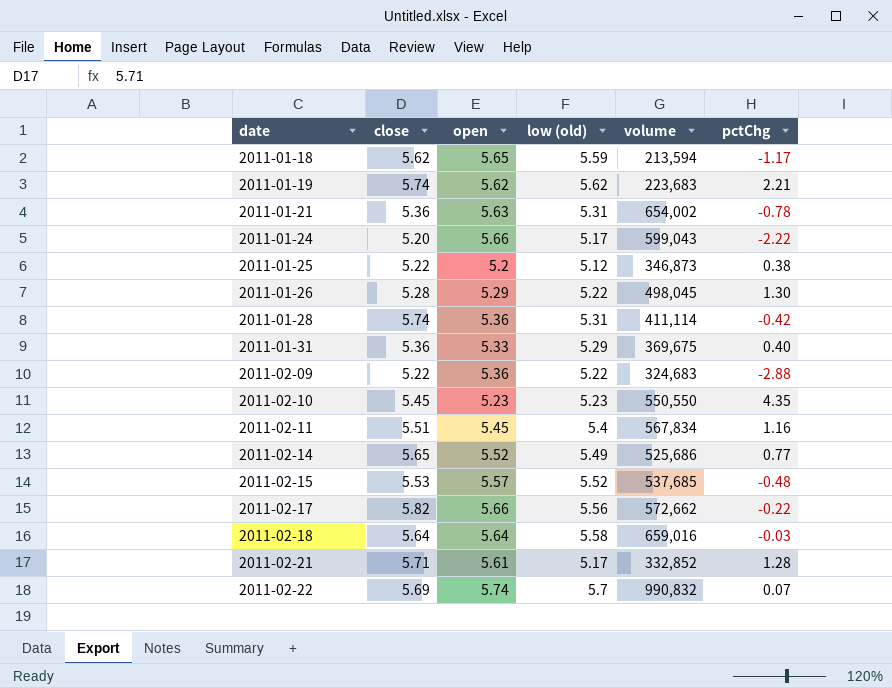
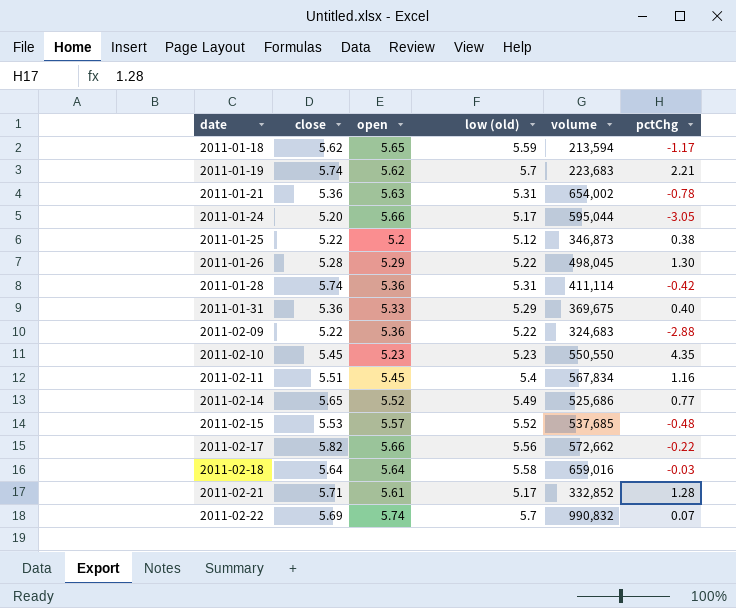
2011-01-19 | low (old): 5.62 -> 5.7
2011-01-24 | volume: 599,043 -> 595,044
2011-01-24 | pctChg: -2.22 -> -3.05

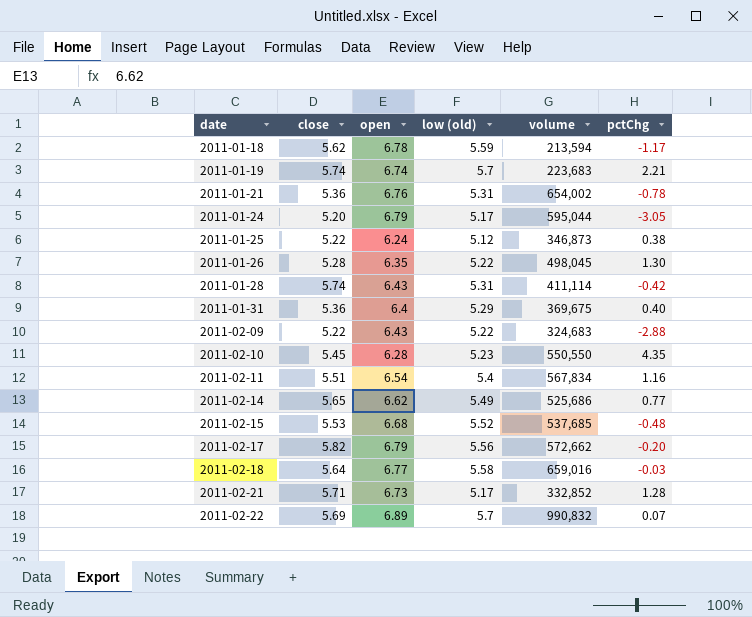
2011-01-18 | open: 5.65 -> 6.78
2011-01-19 | open: 5.62 -> 6.74
2011-01-21 | open: 5.63 -> 6.76
2011-01-24 | open: 5.66 -> 6.79
2011-01-25 | open: 5.2 -> 6.24
2011-01-26 | open: 5.29 -> 6.35
2011-01-28 | open: 5.36 -> 6.43
2011-01-31 | open: 5.33 -> 6.4
2011-02-09 | open: 5.36 -> 6.43
2011-02-10 | open: 5.23 -> 6.28
2011-02-11 | open: 5.45 -> 6.54
2011-02-14 | open: 5.52 -> 6.62
2011-02-15 | open: 5.57 -> 6.68
2011-02-17 | open: 5.66 -> 6.79
2011-02-17 | pctChg: -0.22 -> -0.20
2011-02-18 | open: 5.64 -> 6.77
2011-02-21 | open: 5.61 -> 6.73
2011-02-22 | open: 5.74 -> 6.89

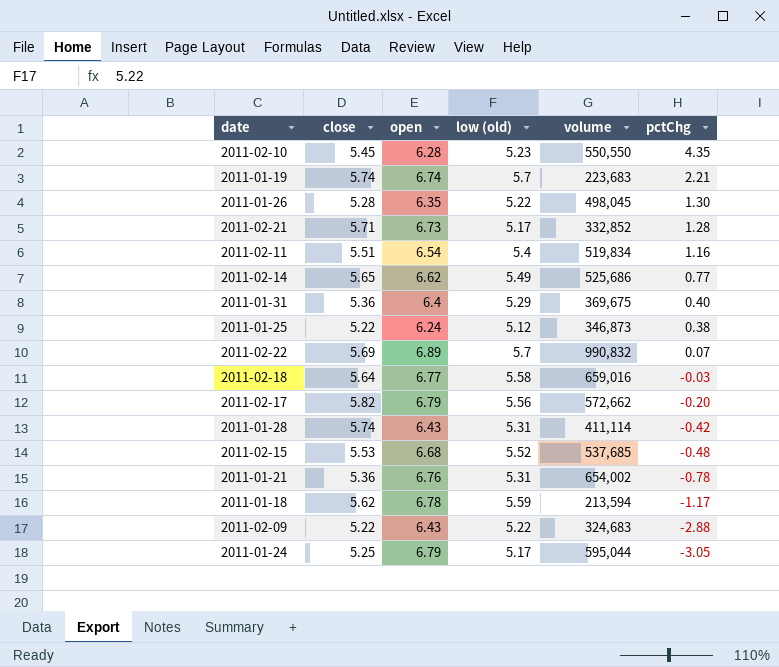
row order: date ascending -> pctChg descending
2011-02-11 | volume: 567,834 -> 519,834
2011-01-24 | close: 5.20 -> 5.25

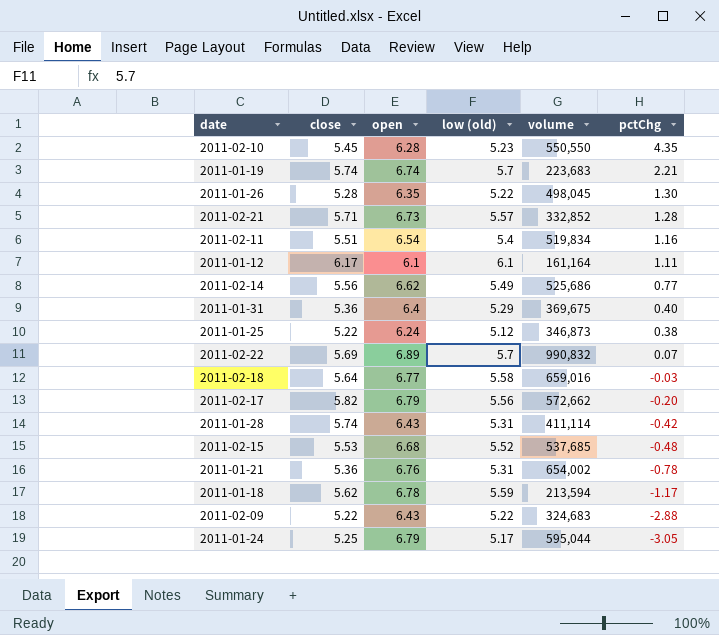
2011-02-21 | low (old): 5.17 -> 5.57
row 2011-01-12: none -> 6.17 | 6.1 | 6.1 | 161,164 | 1.11
2011-02-14 | close: 5.65 -> 5.56

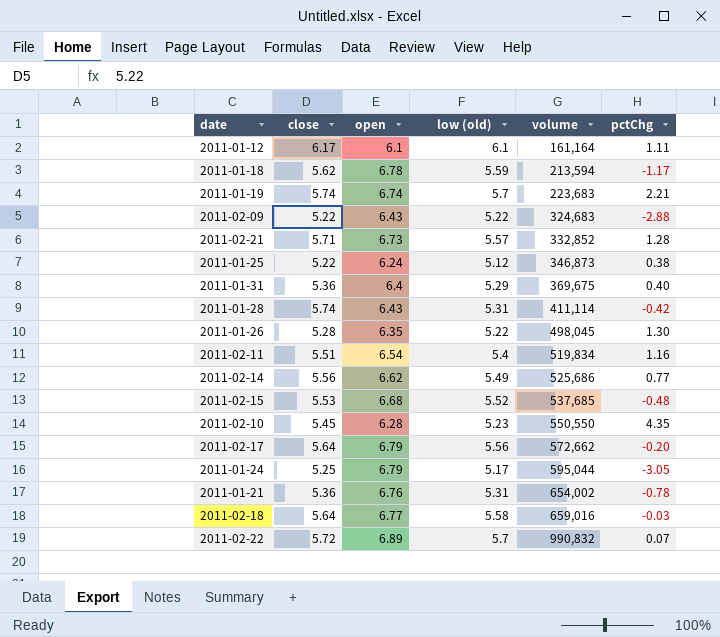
row order: pctChg descending -> volume ascending
2011-02-17 | close: 5.82 -> 5.64
2011-02-22 | close: 5.69 -> 5.72

